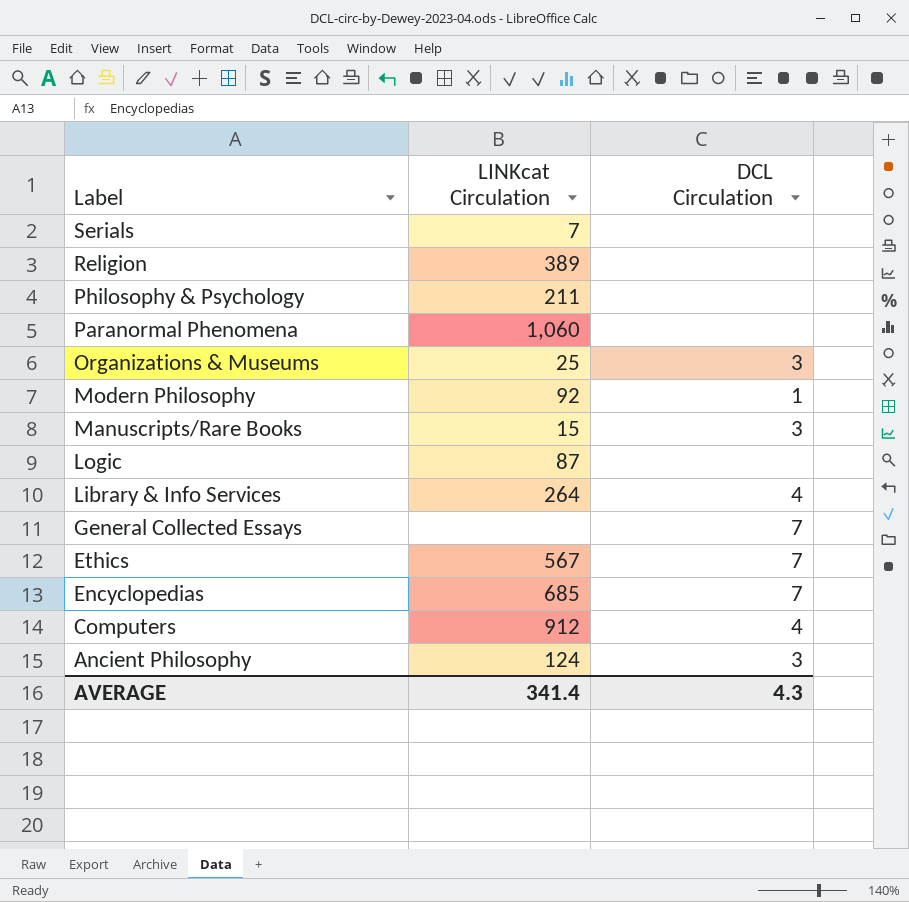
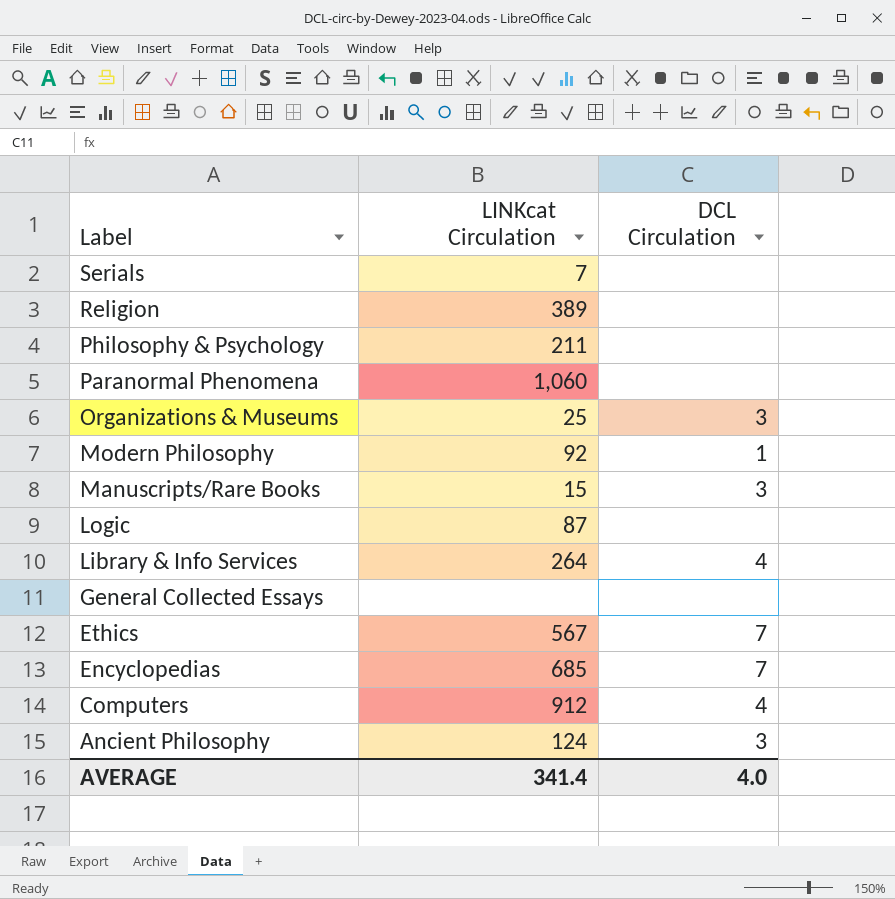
General Collected Essays | DCL Circulation: 7 -> none
AVERAGE | DCL Circulation: 4.3 -> 4.0

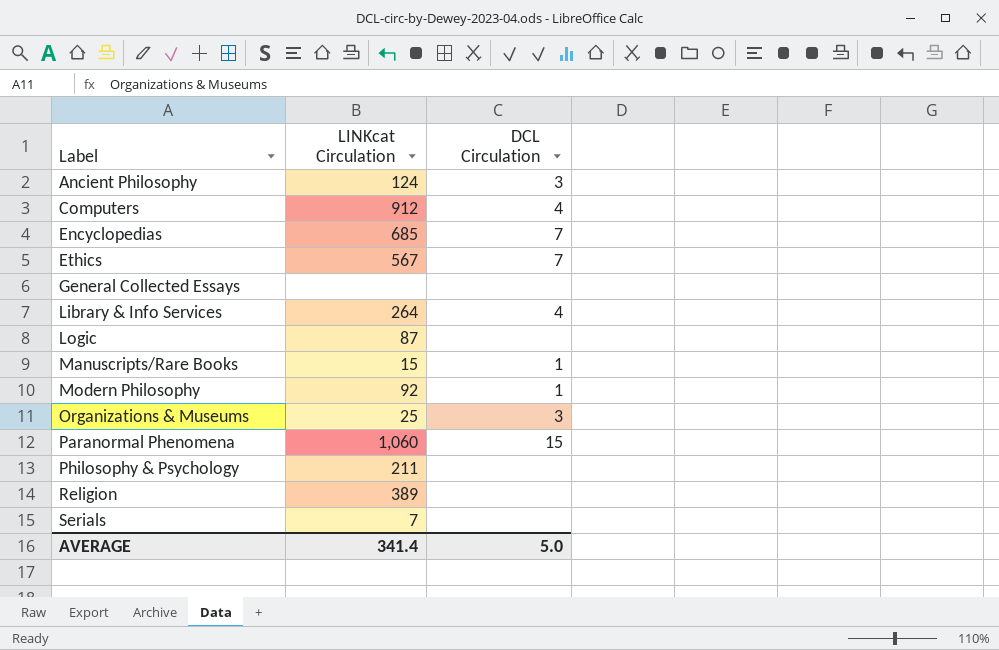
row order: Label descending -> Label ascending
Manuscripts/Rare Books | DCL Circulation: 3 -> 1
Paranormal Phenomena | DCL Circulation: none -> 15
AVERAGE | DCL Circulation: 4.0 -> 5.0

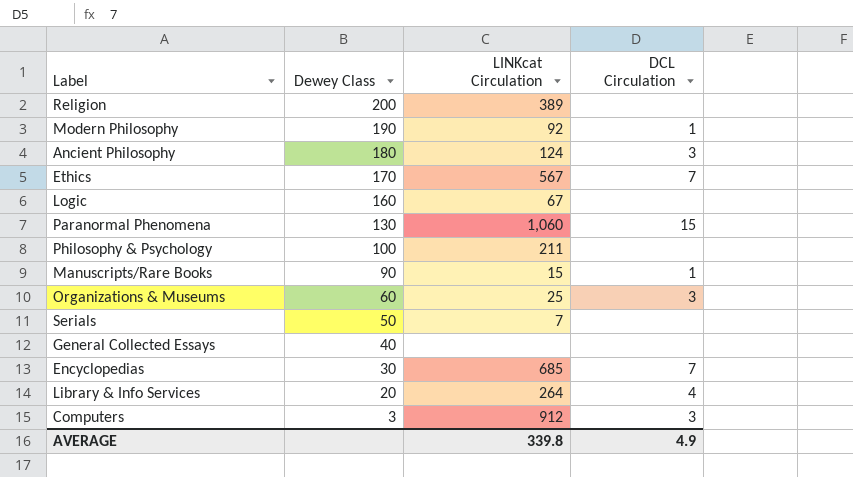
row order: Label ascending -> Dewey Class descending
column Dewey Class | position: none -> 2
Logic | LINKcat Circulation: 87 -> 67
Computers | DCL Circulation: 4 -> 3
AVERAGE | LINKcat Circulation: 341.4 -> 339.8
AVERAGE | DCL Circulation: 5.0 -> 4.9

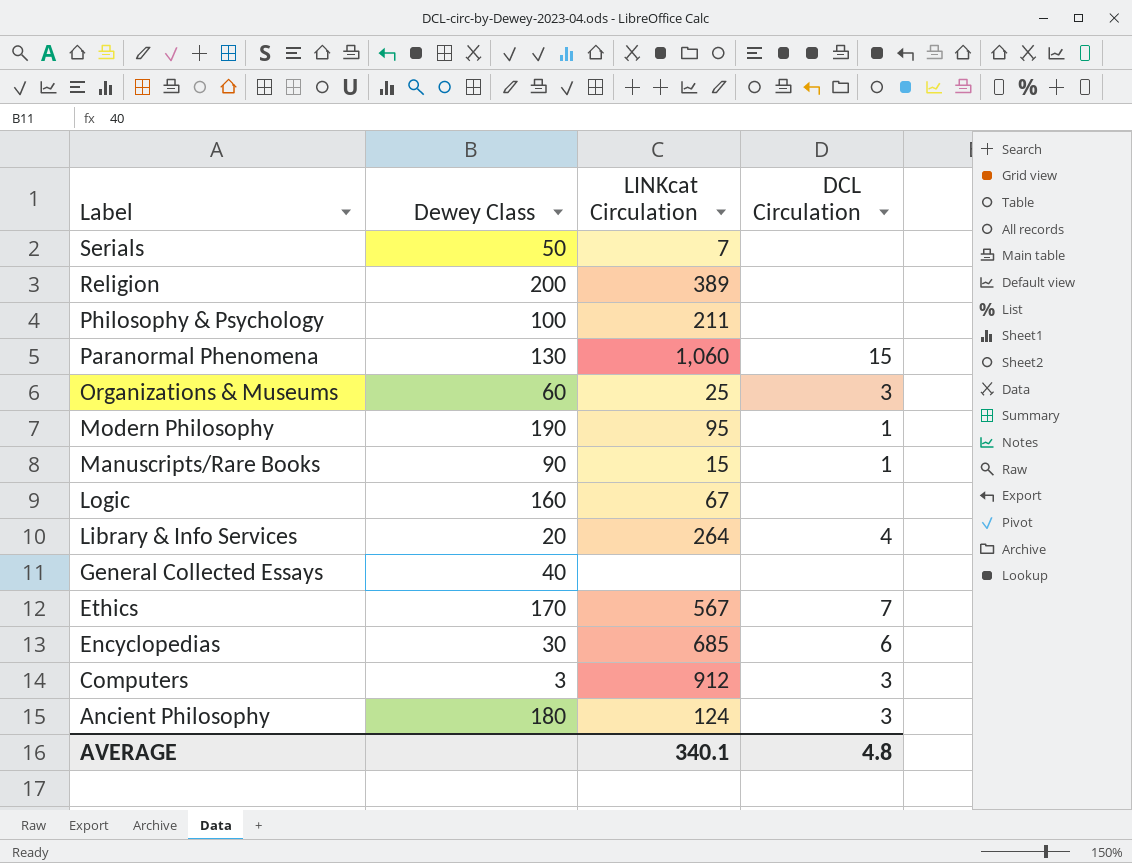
row order: Dewey Class descending -> Label descending
Modern Philosophy | LINKcat Circulation: 92 -> 95
Encyclopedias | DCL Circulation: 7 -> 6
AVERAGE | LINKcat Circulation: 339.8 -> 340.1
AVERAGE | DCL Circulation: 4.9 -> 4.8

